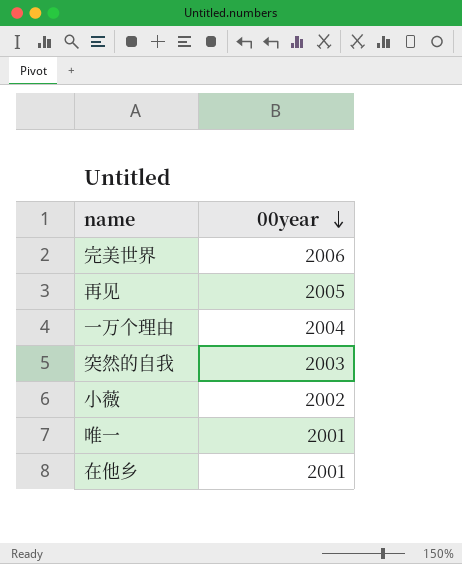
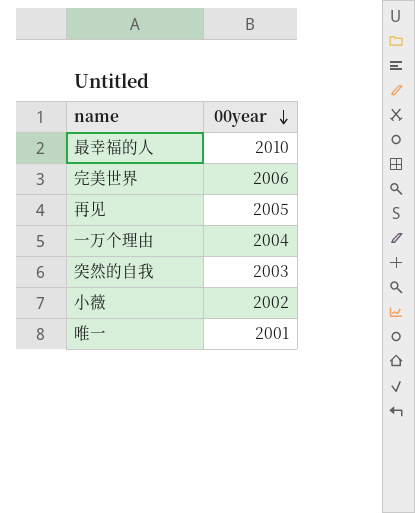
row 在他乡: 2001 -> none
row 最幸福的人: none -> 2010

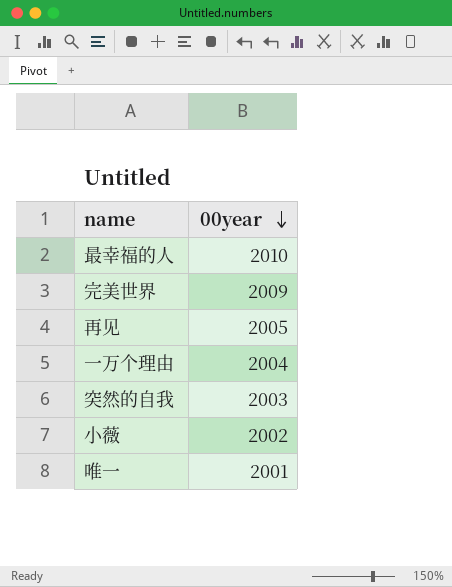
完美世界 | 00year: 2006 -> 2009

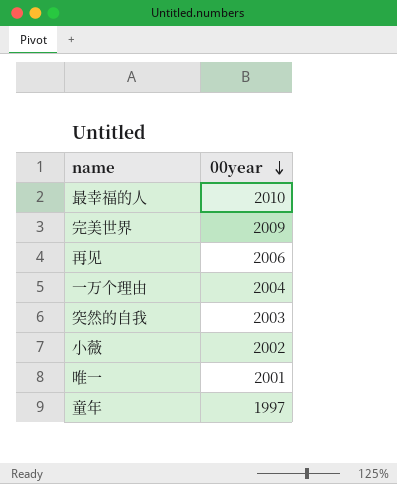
再见 | 00year: 2005 -> 2006
row 童年: none -> 1997

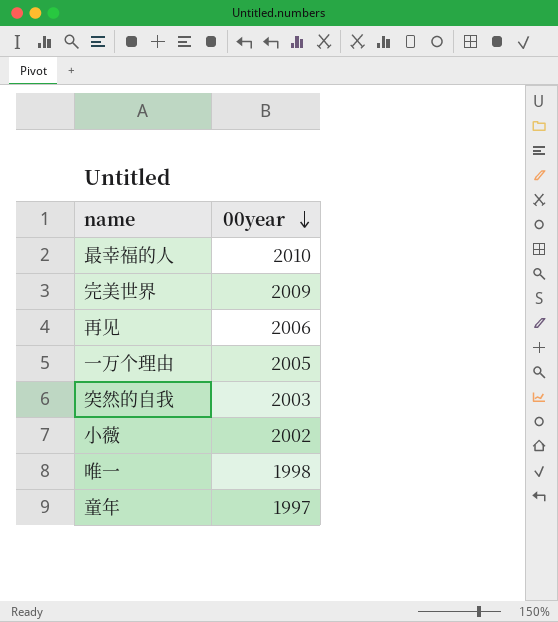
一万个理由 | 00year: 2004 -> 2005
唯一 | 00year: 2001 -> 1998

